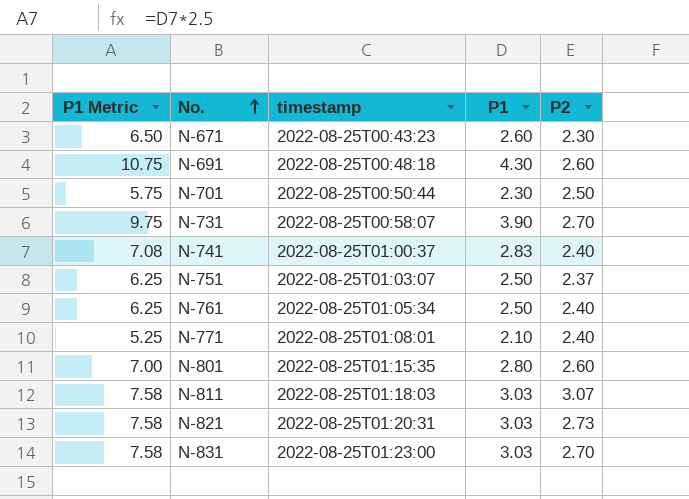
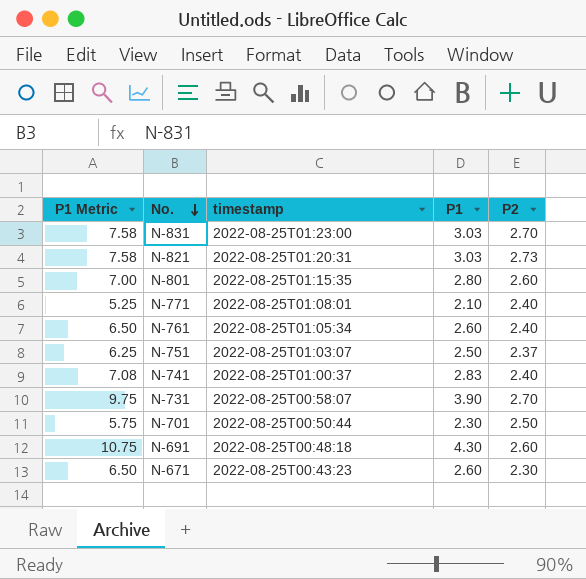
row order: No. ascending -> No. descending
row N-811: 7.58 | 2022-08-25T01:18:03 | 3.03 | 3.07 -> none
N-761 | P1 Metric: 6.25 -> 6.50
N-761 | P1: 2.50 -> 2.60

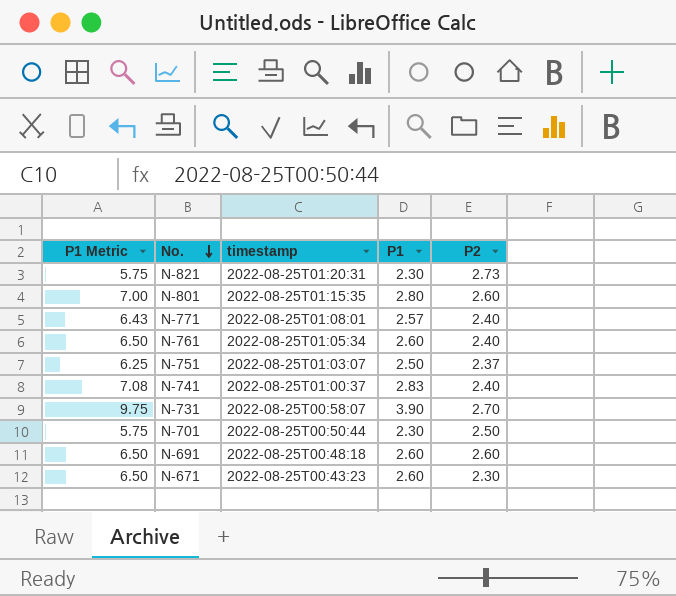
row N-831: 7.58 | 2022-08-25T01:23:00 | 3.03 | 2.70 -> none
N-821 | P1 Metric: 7.58 -> 5.75
N-821 | P1: 3.03 -> 2.30
N-771 | P1 Metric: 5.25 -> 6.43
N-771 | P1: 2.10 -> 2.57
N-691 | P1 Metric: 10.75 -> 6.50
N-691 | P1: 4.30 -> 2.60

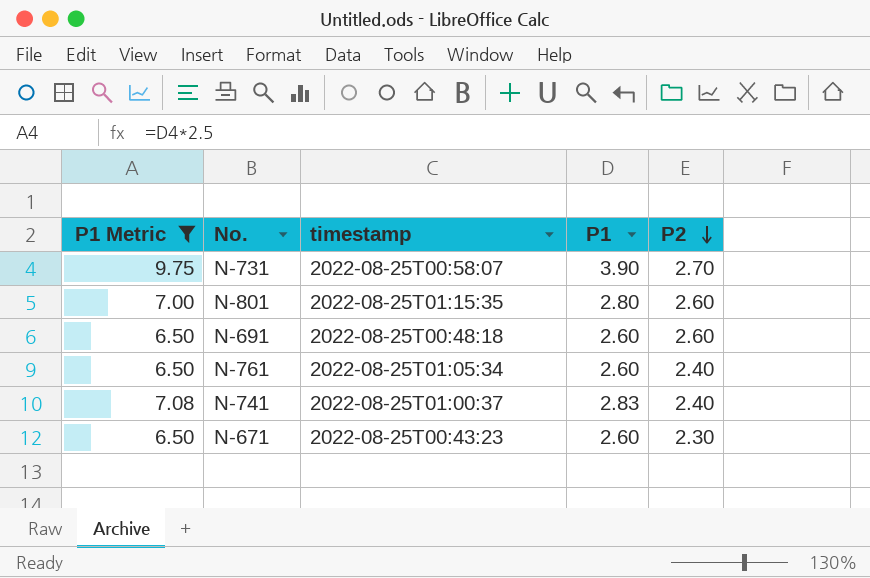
filter: none -> P1 Metric >= 6.50
row order: No. descending -> P2 descending

